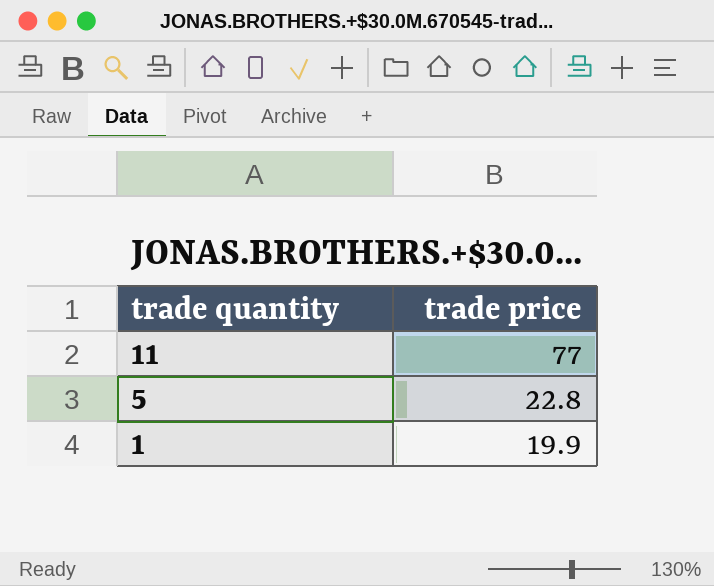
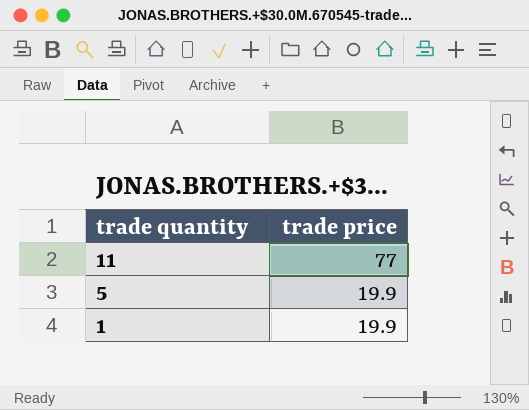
5 | trade price: 22.8 -> 19.9

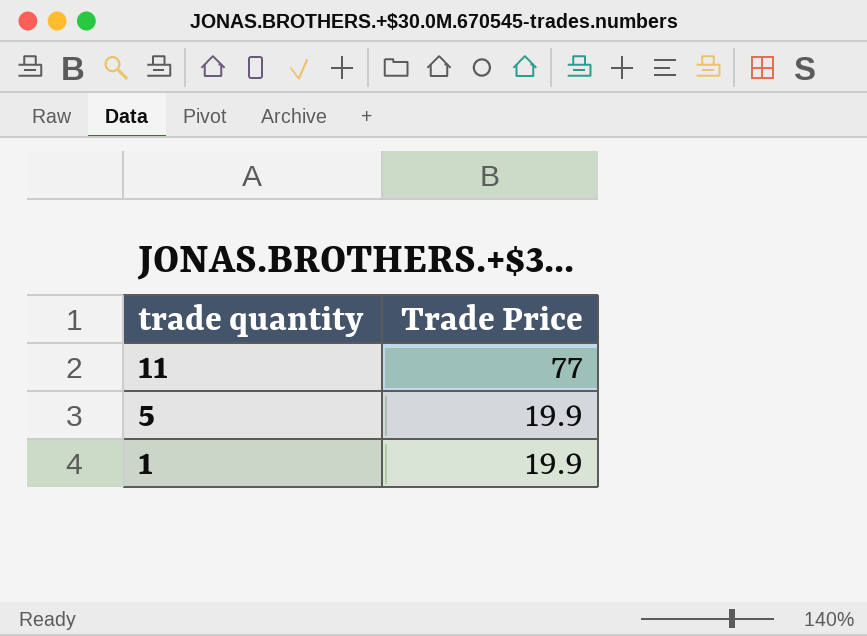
column name: trade price -> Trade Price

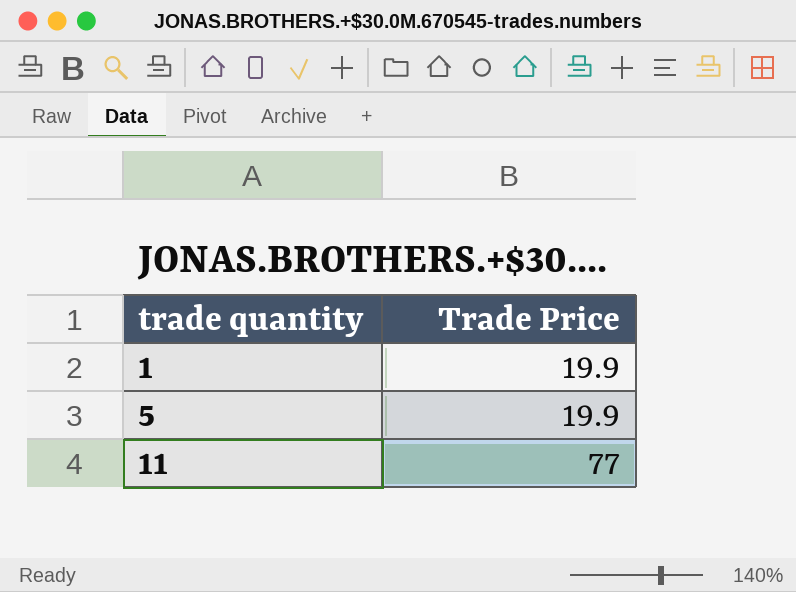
row order: trade quantity descending -> trade quantity ascending

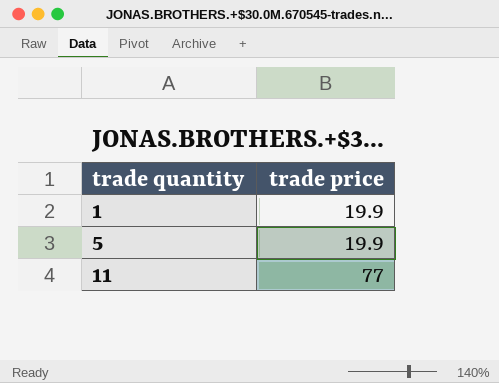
column name: Trade Price -> trade price

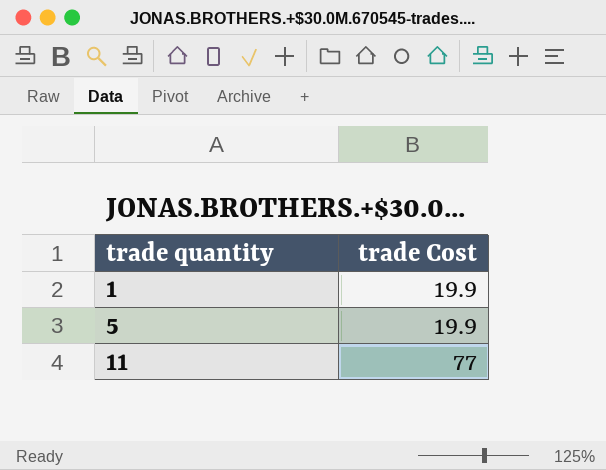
column name: trade price -> trade Cost

